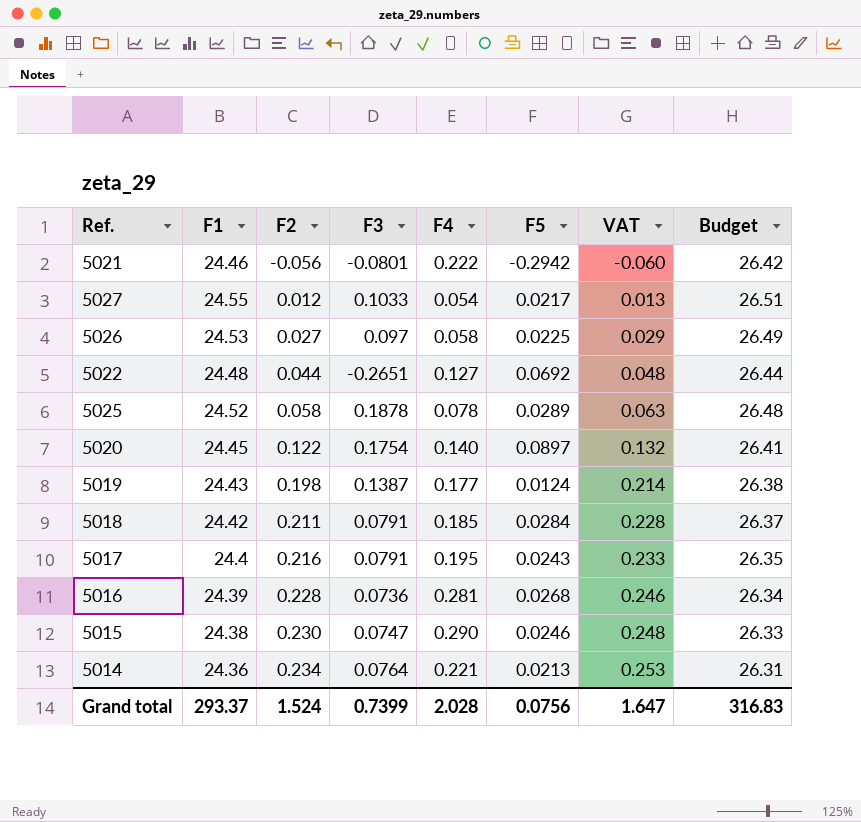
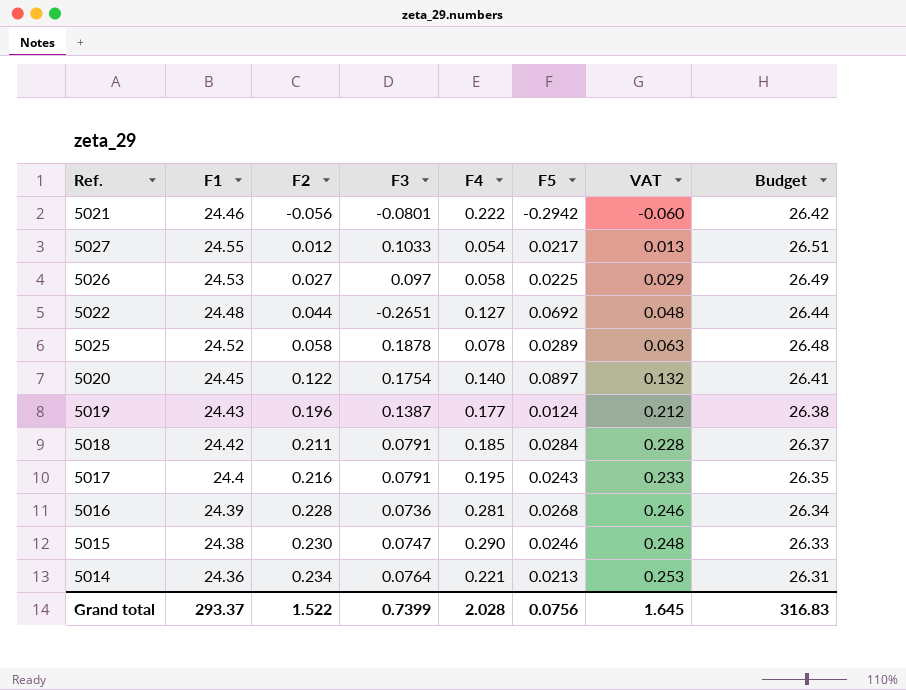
5019 | F2: 0.198 -> 0.196
5019 | VAT: 0.214 -> 0.212
Grand total | F2: 1.524 -> 1.522
Grand total | VAT: 1.647 -> 1.645

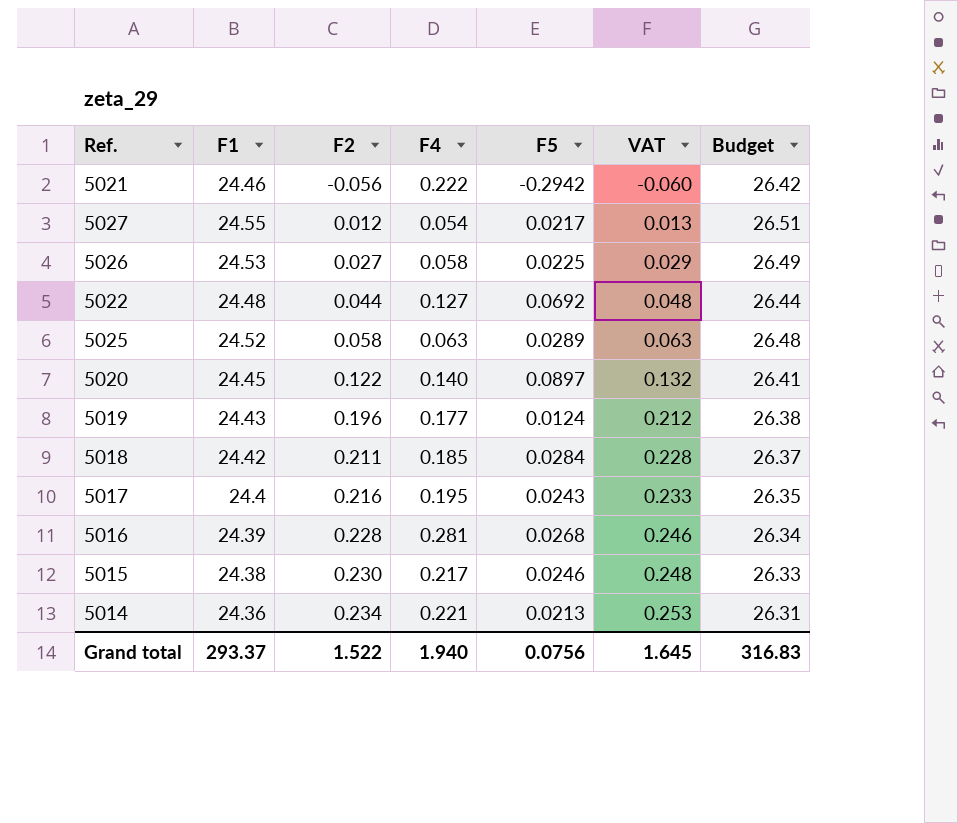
column F3 | position: 4 -> none
5025 | F4: 0.078 -> 0.063
5015 | F4: 0.290 -> 0.217
Grand total | F4: 2.028 -> 1.940

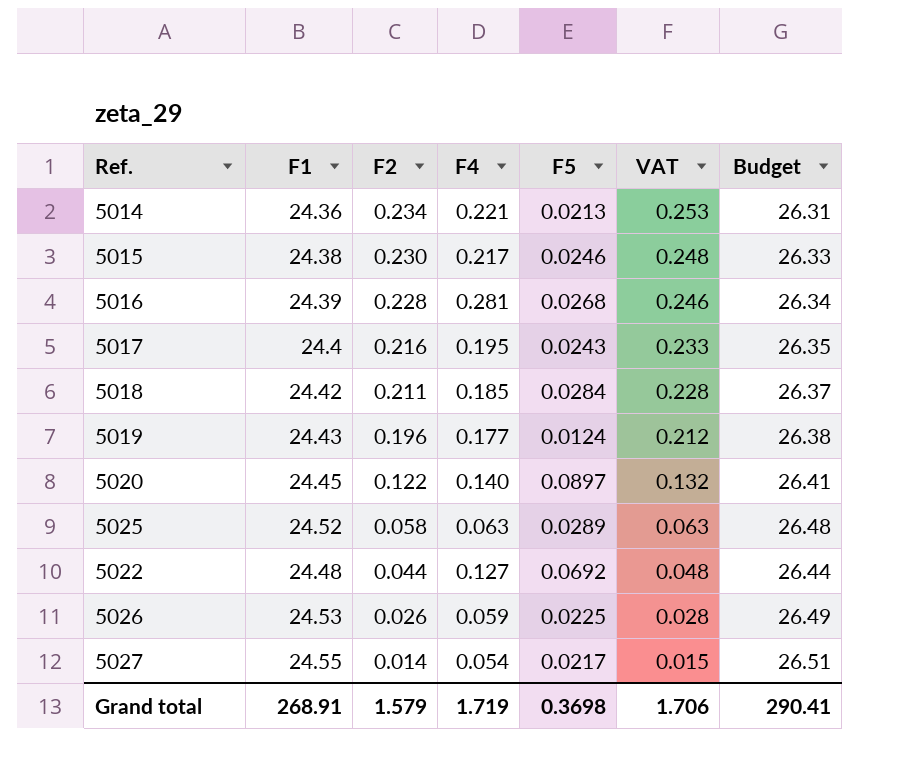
row order: F2 ascending -> F2 descending
row 5021: 24.46 | -0.056 | 0.222 | -0.2942 | -0.060 | 26.42 -> none
5026 | F2: 0.027 -> 0.026
5026 | F4: 0.058 -> 0.059
5026 | VAT: 0.029 -> 0.028
5027 | F2: 0.012 -> 0.014
5027 | VAT: 0.013 -> 0.015
Grand total | F1: 293.37 -> 268.91
Grand total | F2: 1.522 -> 1.579
Grand total | F4: 1.940 -> 1.719
Grand total | F5: 0.0756 -> 0.3698
Grand total | VAT: 1.645 -> 1.706
Grand total | Budget: 316.83 -> 290.41

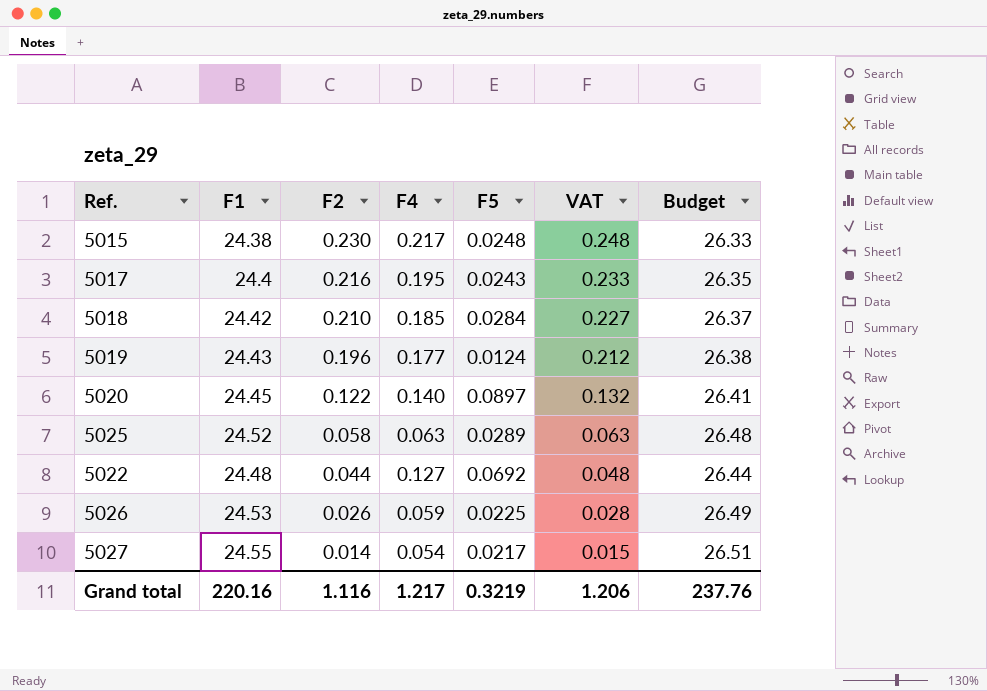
row 5014: 24.36 | 0.234 | 0.221 | 0.0213 | 0.253 | 26.31 -> none
row 5016: 24.39 | 0.228 | 0.281 | 0.0268 | 0.246 | 26.34 -> none
5015 | F5: 0.0246 -> 0.0248
5018 | F2: 0.211 -> 0.210
5018 | VAT: 0.228 -> 0.227
Grand total | F1: 268.91 -> 220.16
Grand total | F2: 1.579 -> 1.116
Grand total | F4: 1.719 -> 1.217
Grand total | F5: 0.3698 -> 0.3219
Grand total | VAT: 1.706 -> 1.206
Grand total | Budget: 290.41 -> 237.76

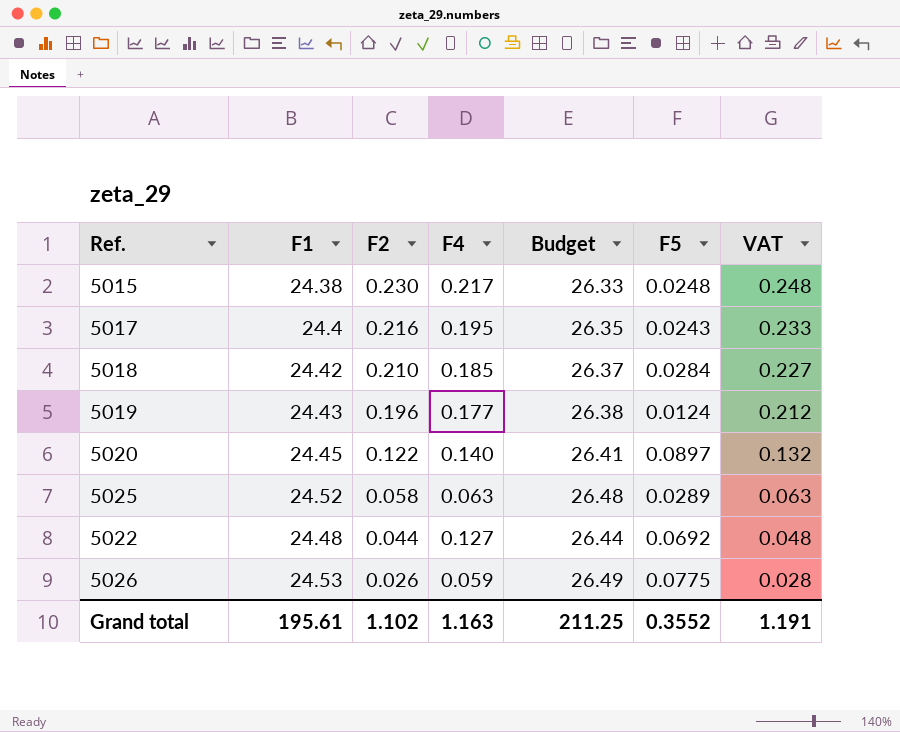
column Budget | position: 7 -> 5
row 5027: 24.55 | 0.014 | 0.054 | 0.0217 | 0.015 | 26.51 -> none
5026 | F5: 0.0225 -> 0.0775
Grand total | F1: 220.16 -> 195.61
Grand total | F2: 1.116 -> 1.102
Grand total | F4: 1.217 -> 1.163
Grand total | Budget: 237.76 -> 211.25
Grand total | F5: 0.3219 -> 0.3552
Grand total | VAT: 1.206 -> 1.191

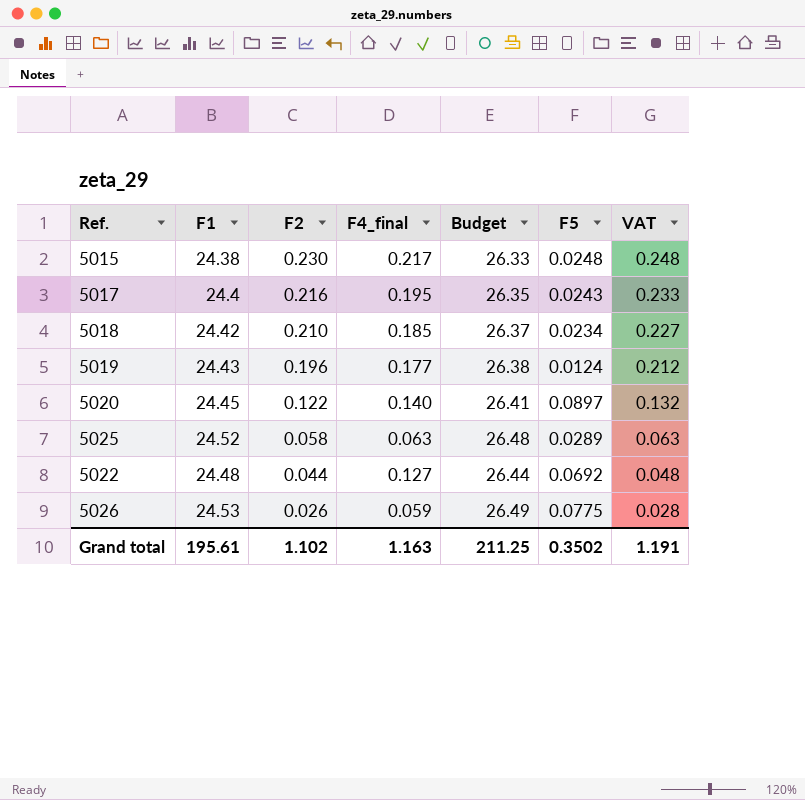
column name: F4 -> F4_final
5018 | F5: 0.0284 -> 0.0234
Grand total | F5: 0.3552 -> 0.3502

